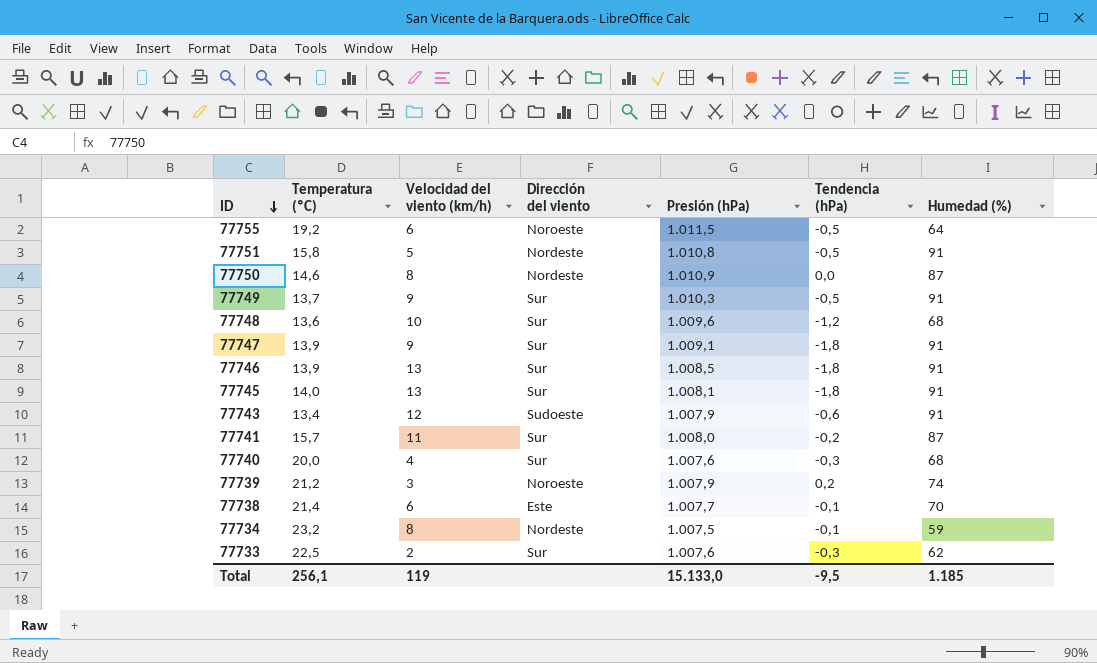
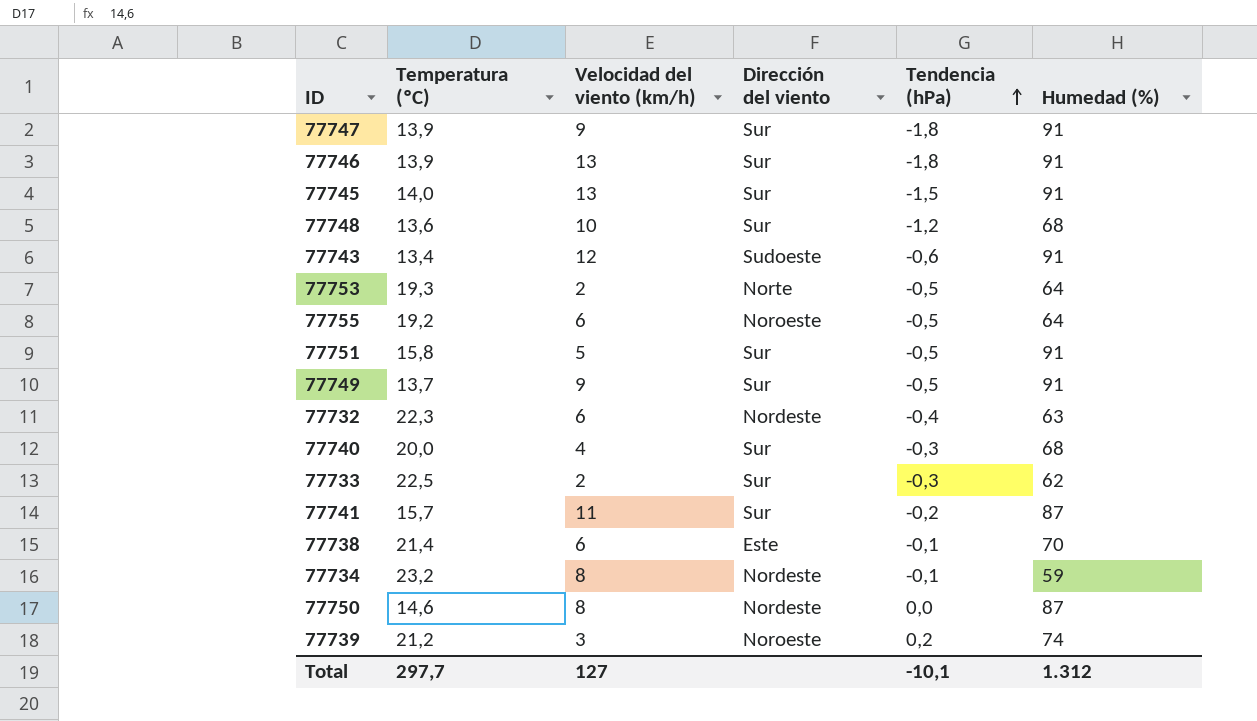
row order: ID descending -> Tendencia (hPa) ascending
column Presión (hPa) | position: 5 -> none
77745 | Tendencia (hPa): -1,8 -> -1,5
row 77753: none -> 19,3 | 2 | Norte | -0,5 | 64
77751 | Dirección del viento: Nordeste -> Sur
row 77732: none -> 22,3 | 6 | Nordeste | -0,4 | 63
Total | Temperatura (ºC): 256,1 -> 297,7
Total | Velocidad del viento (km/h): 119 -> 127
Total | Tendencia (hPa): -9,5 -> -10,1
Total | Humedad (%): 1.185 -> 1.312

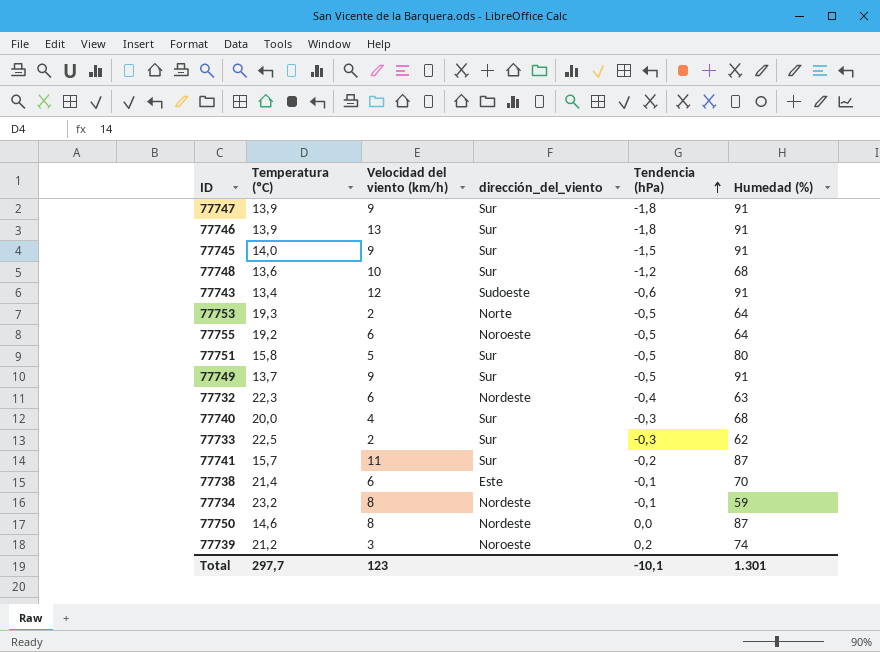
column name: Dirección del viento -> dirección_del_viento
77745 | Velocidad del viento (km/h): 13 -> 9
77751 | Humedad (%): 91 -> 80
Total | Velocidad del viento (km/h): 127 -> 123
Total | Humedad (%): 1.312 -> 1.301

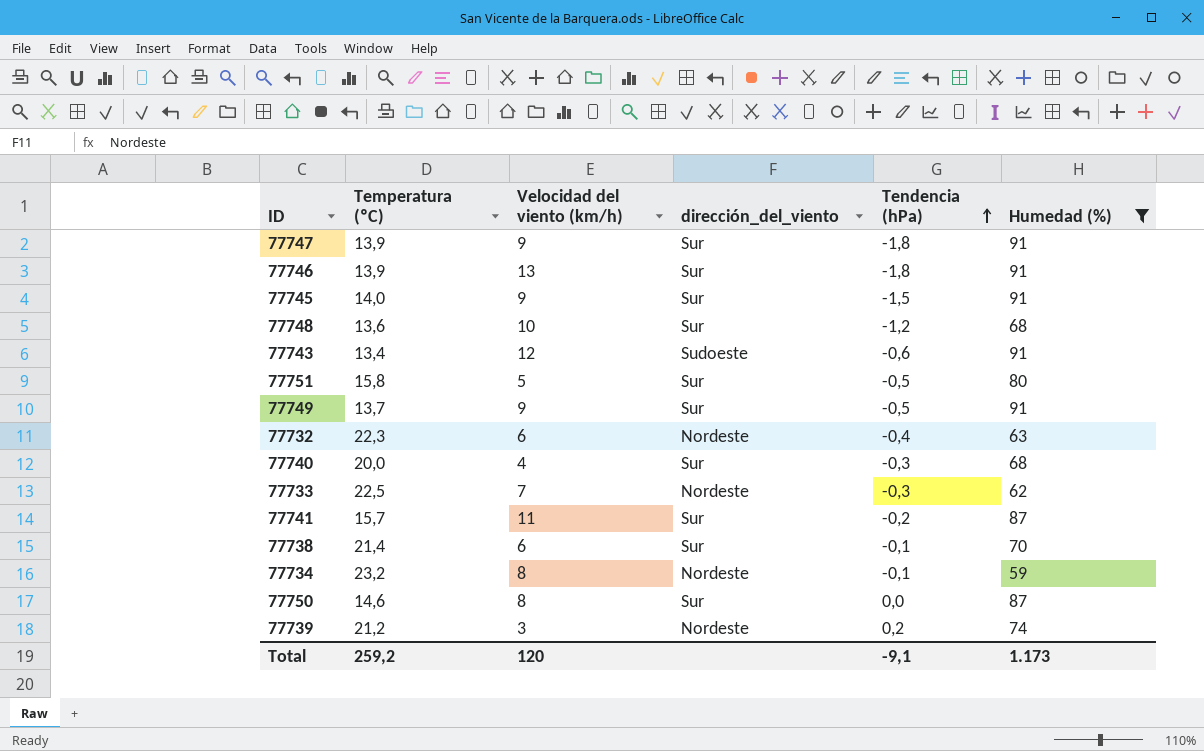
filter: none -> Humedad (%) != 64
77733 | Velocidad del viento (km/h): 2 -> 7
77733 | dirección_del_viento: Sur -> Nordeste
77738 | dirección_del_viento: Este -> Sur
77750 | dirección_del_viento: Nordeste -> Sur
77739 | dirección_del_viento: Noroeste -> Nordeste
Total | Temperatura (ºC): 297,7 -> 259,2
Total | Velocidad del viento (km/h): 123 -> 120
Total | Tendencia (hPa): -10,1 -> -9,1
Total | Humedad (%): 1.301 -> 1.173

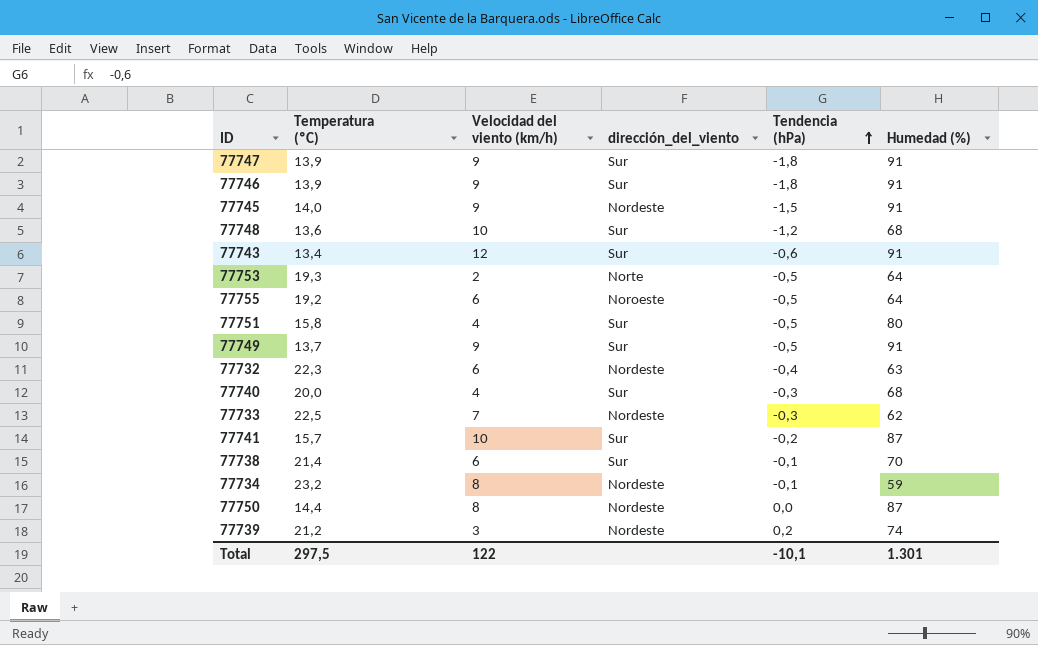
filter: Humedad (%) != 64 -> none
77746 | Velocidad del viento (km/h): 13 -> 9
77745 | dirección_del_viento: Sur -> Nordeste
77743 | dirección_del_viento: Sudoeste -> Sur
77751 | Velocidad del viento (km/h): 5 -> 4
77741 | Velocidad del viento (km/h): 11 -> 10
77750 | Temperatura (ºC): 14,6 -> 14,4
77750 | dirección_del_viento: Sur -> Nordeste
Total | Temperatura (ºC): 259,2 -> 297,5
Total | Velocidad del viento (km/h): 120 -> 122
Total | Tendencia (hPa): -9,1 -> -10,1
Total | Humedad (%): 1.173 -> 1.301

